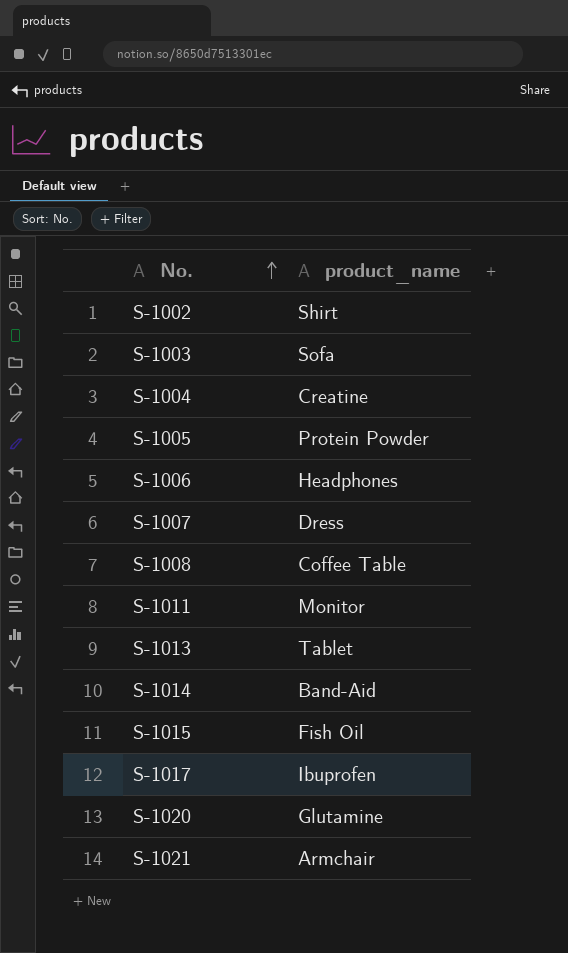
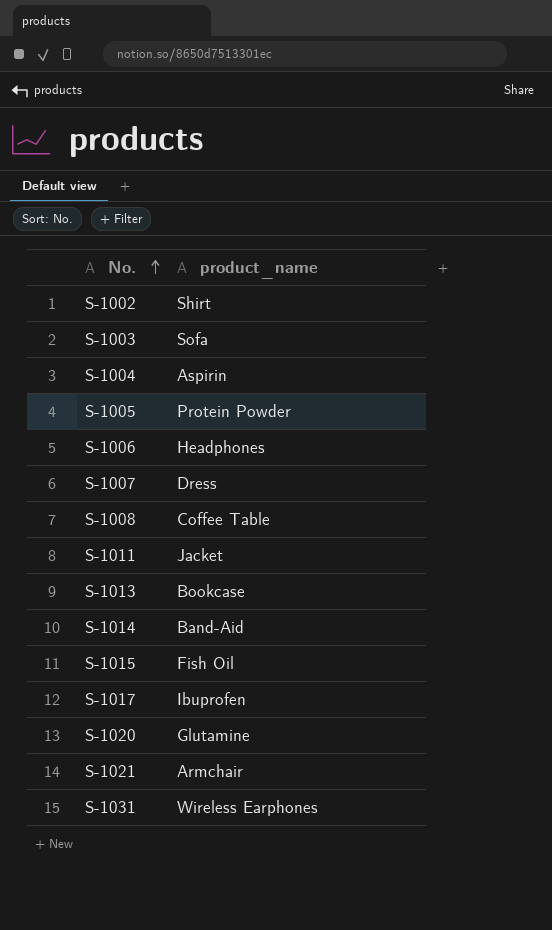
S-1004 | product_name: Creatine -> Aspirin
S-1011 | product_name: Monitor -> Jacket
S-1013 | product_name: Tablet -> Bookcase
row S-1031: none -> Wireless Earphones

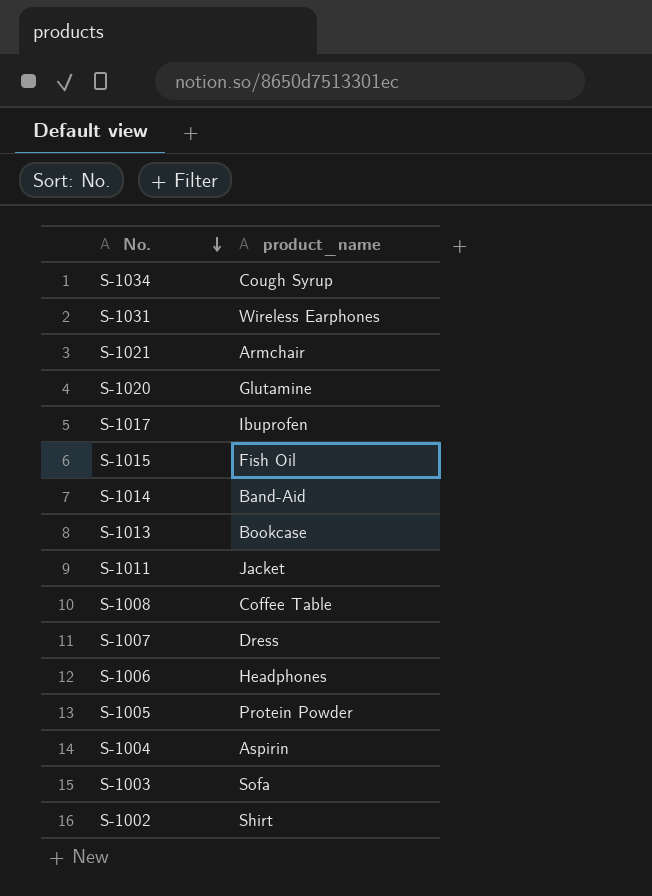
row order: No. ascending -> No. descending
row S-1034: none -> Cough Syrup

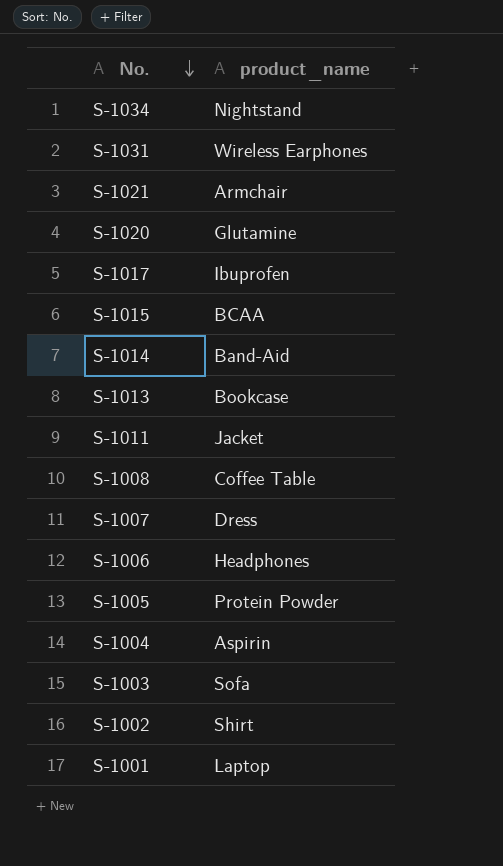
S-1034 | product_name: Cough Syrup -> Nightstand
S-1015 | product_name: Fish Oil -> BCAA
row S-1001: none -> Laptop

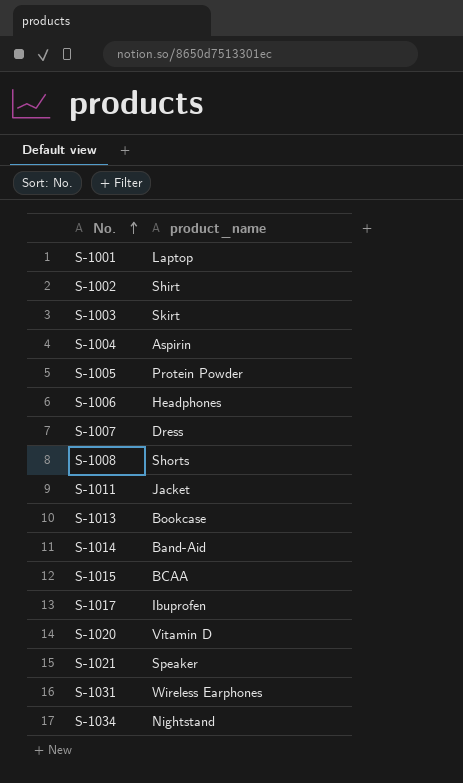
row order: No. descending -> No. ascending
S-1003 | product_name: Sofa -> Skirt
S-1008 | product_name: Coffee Table -> Shorts
S-1020 | product_name: Glutamine -> Vitamin D
S-1021 | product_name: Armchair -> Speaker

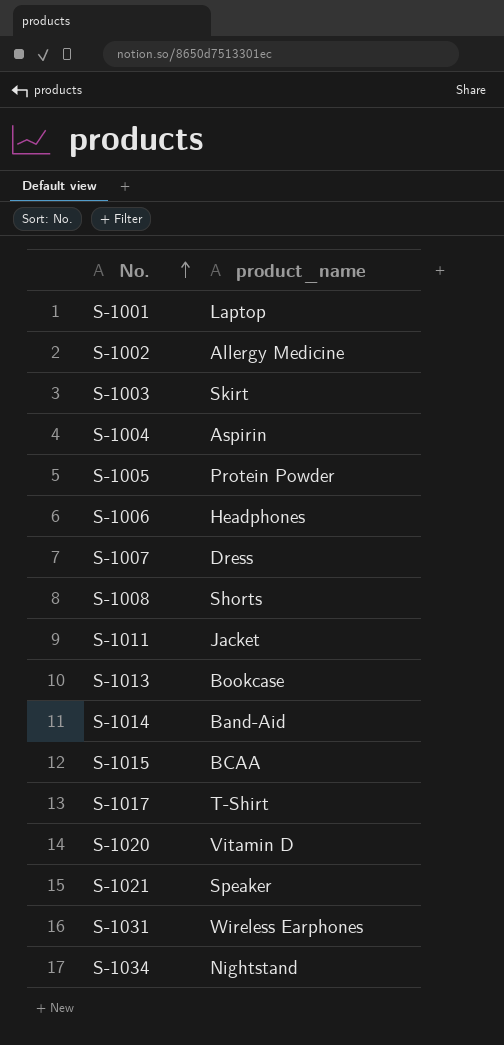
S-1002 | product_name: Shirt -> Allergy Medicine
S-1017 | product_name: Ibuprofen -> T-Shirt

